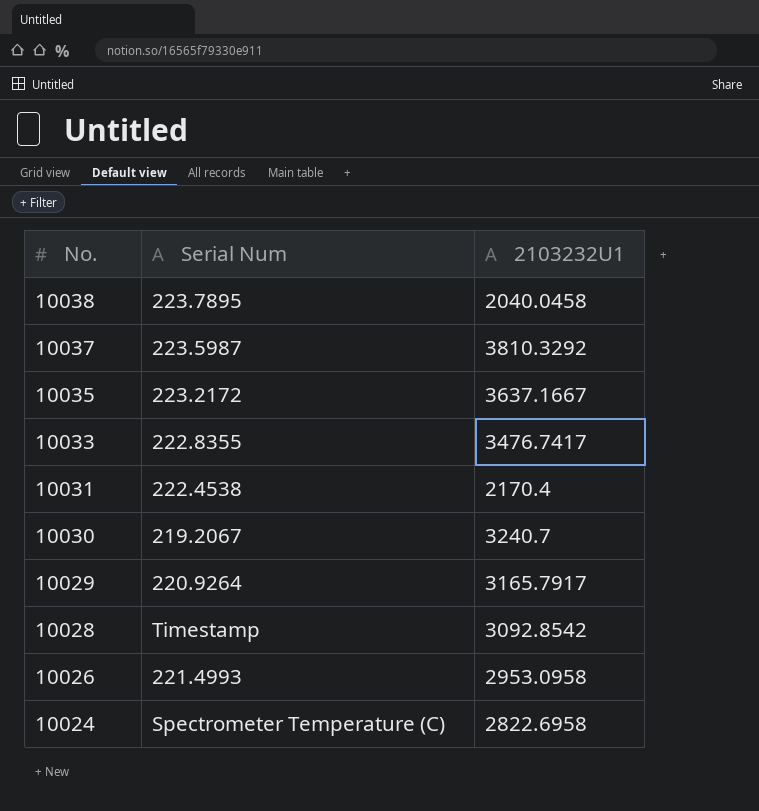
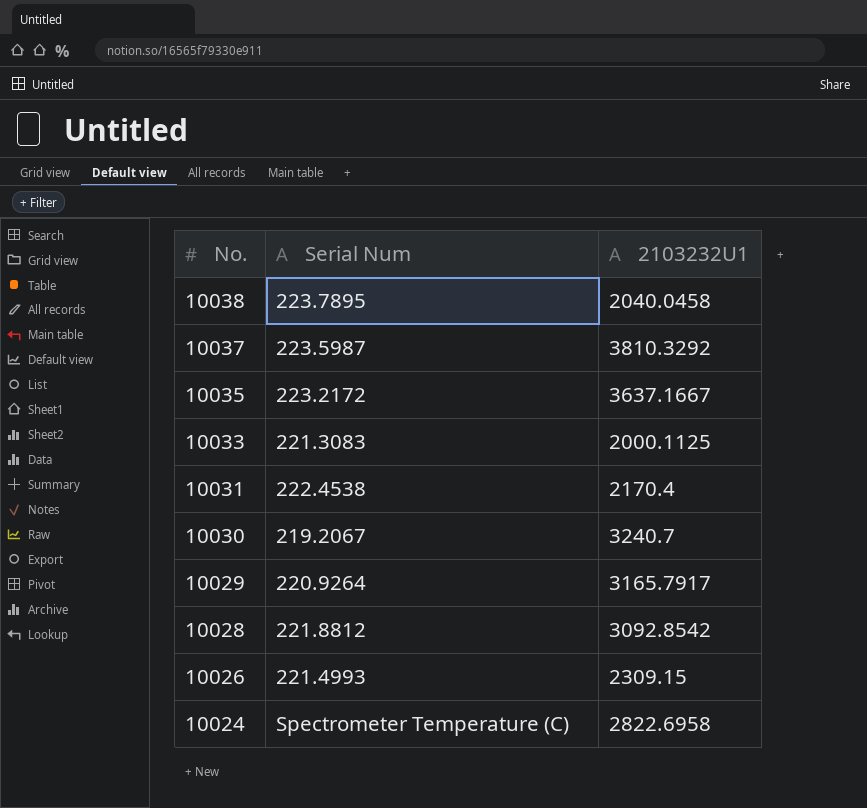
10033 | Serial Num: 222.8355 -> 221.3083
10033 | 2103232U1: 3476.7417 -> 2000.1125
10028 | Serial Num: Timestamp -> 221.8812
10026 | 2103232U1: 2953.0958 -> 2309.15

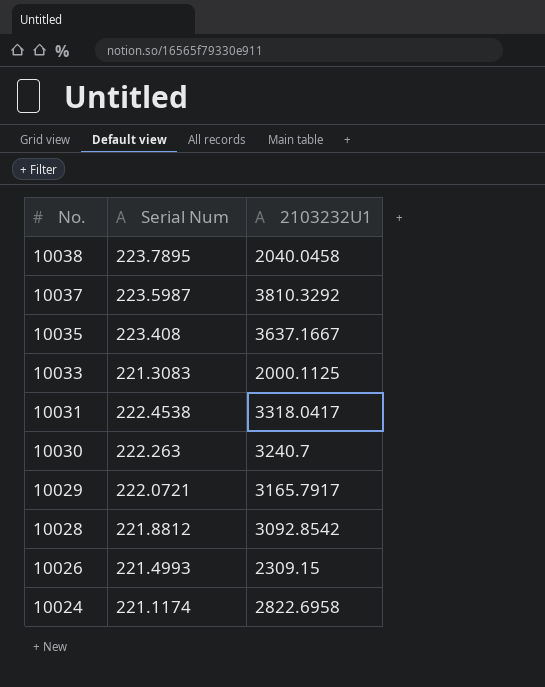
10035 | Serial Num: 223.2172 -> 223.408
10031 | 2103232U1: 2170.4 -> 3318.0417
10030 | Serial Num: 219.2067 -> 222.263
10029 | Serial Num: 220.9264 -> 222.0721
10024 | Serial Num: Spectrometer Temperature (C) -> 221.1174

